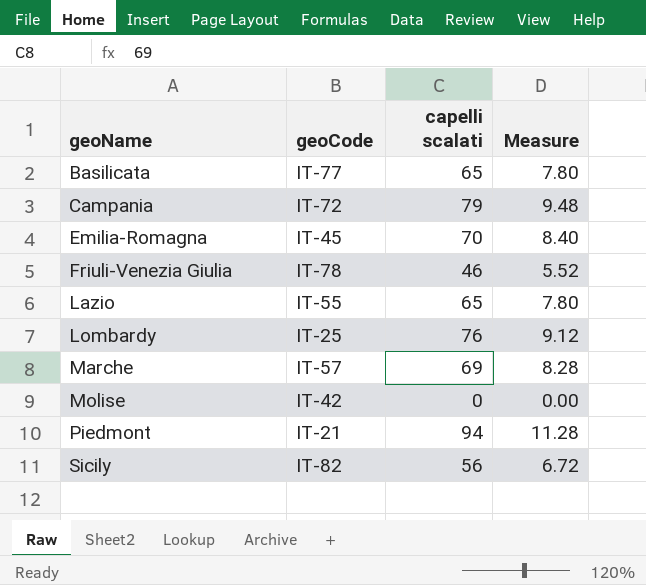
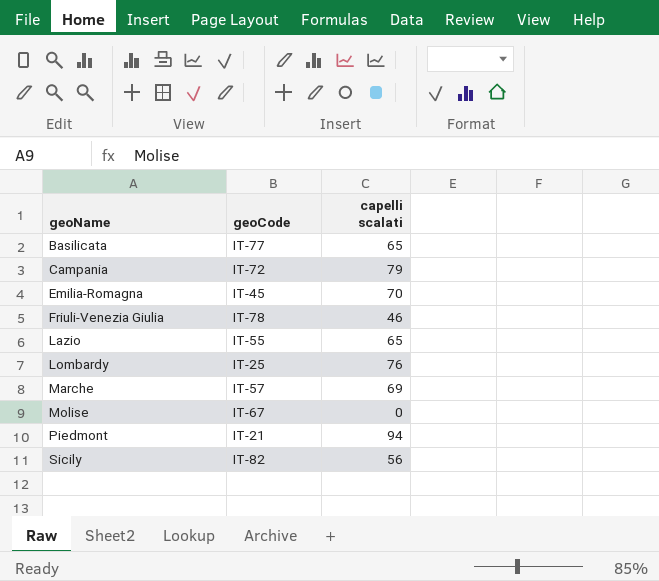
column Measure | formula: [capelli scalati] * 0.12 -> none
Molise | geoCode: IT-42 -> IT-67

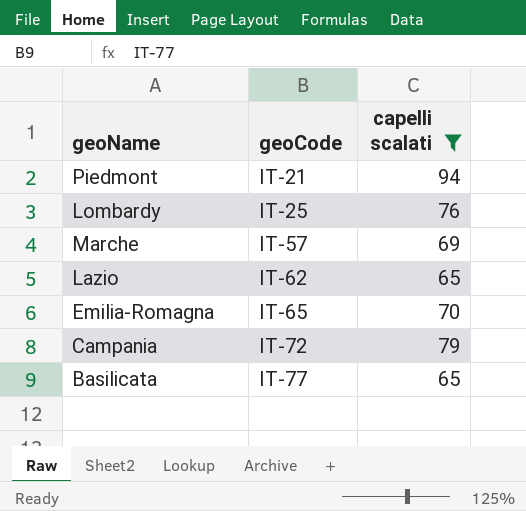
filter: none -> capelli scalati >= 65
row order: geoName ascending -> geoCode ascending
Lazio | geoCode: IT-55 -> IT-62
Emilia-Romagna | geoCode: IT-45 -> IT-65

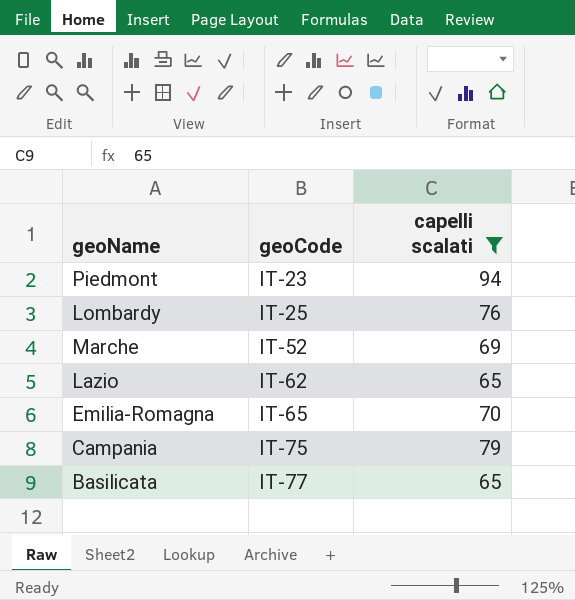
Piedmont | geoCode: IT-21 -> IT-23
Marche | geoCode: IT-57 -> IT-52
Campania | geoCode: IT-72 -> IT-75

